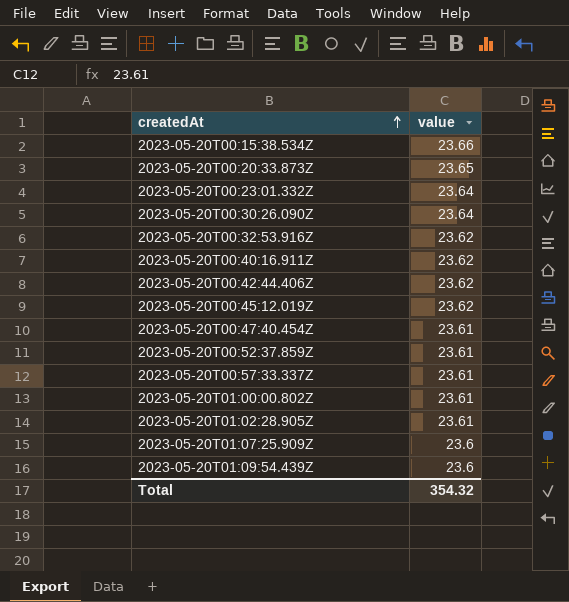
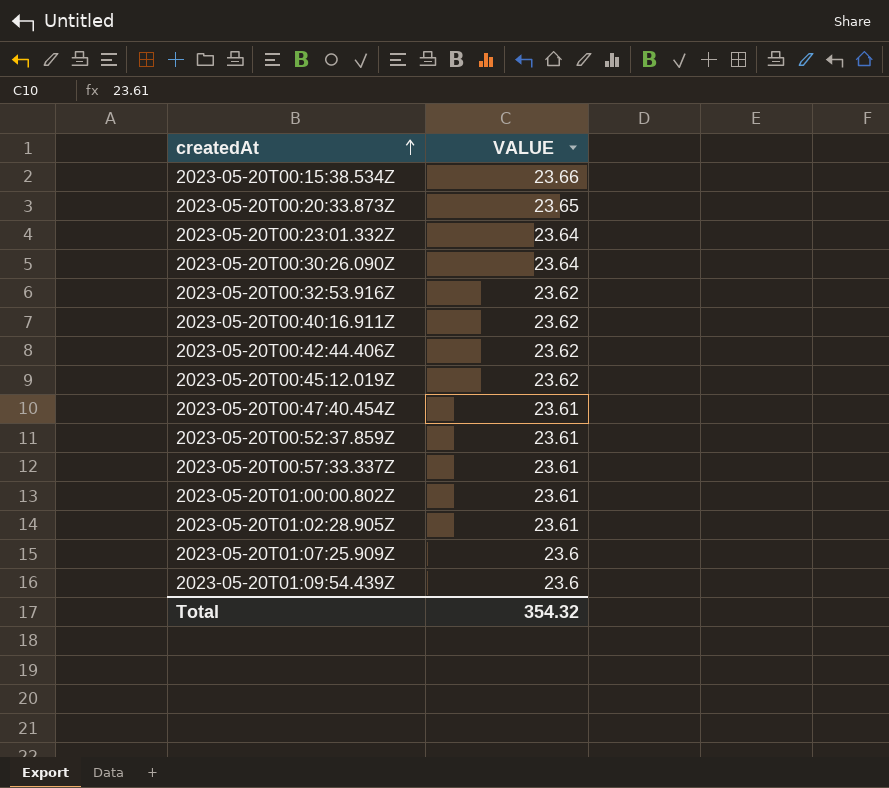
column name: value -> VALUE

